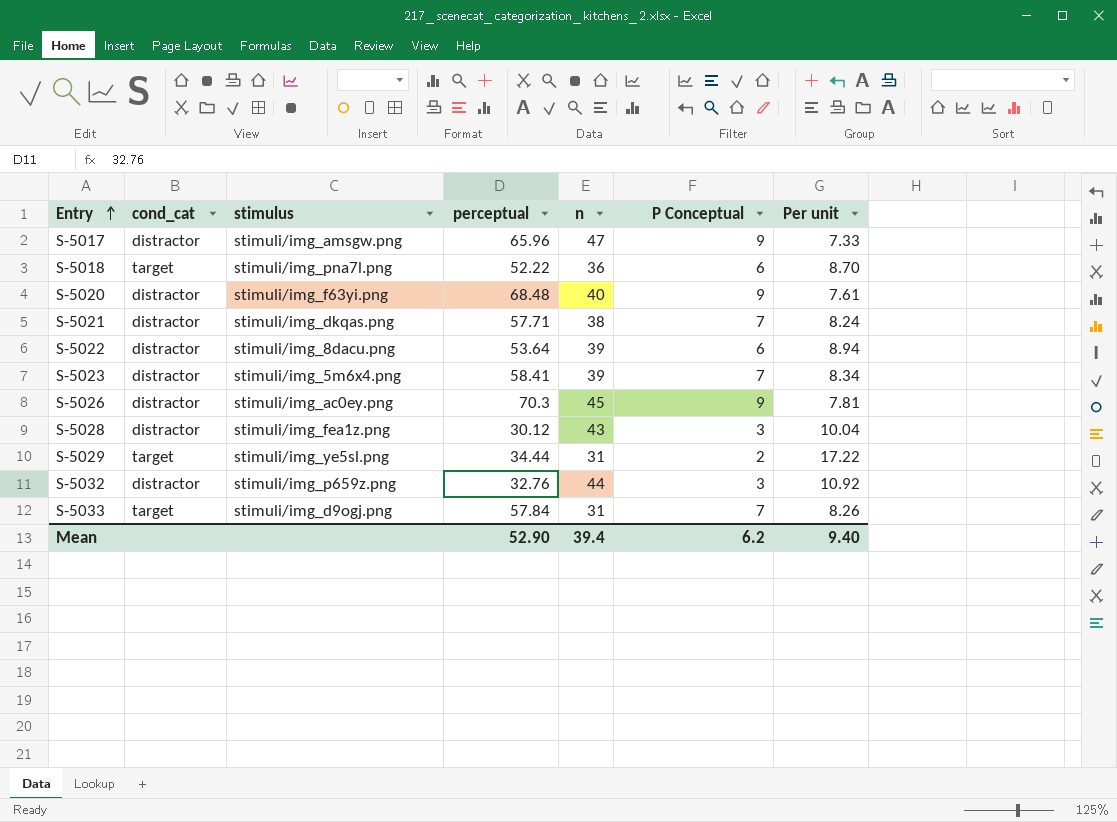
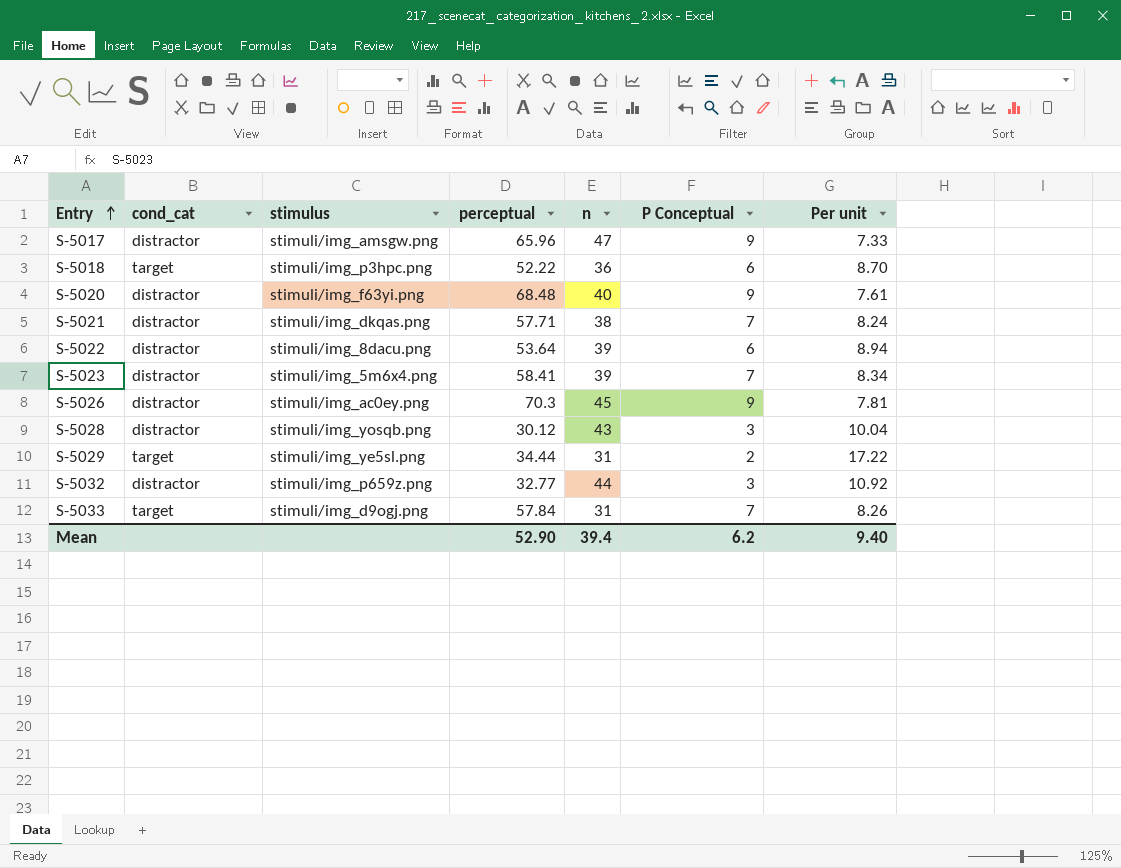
S-5018 | stimulus: stimuli/img_pna7l.png -> stimuli/img_p3hpc.png
S-5028 | stimulus: stimuli/img_fea1z.png -> stimuli/img_yosqb.png
S-5032 | perceptual: 32.76 -> 32.77

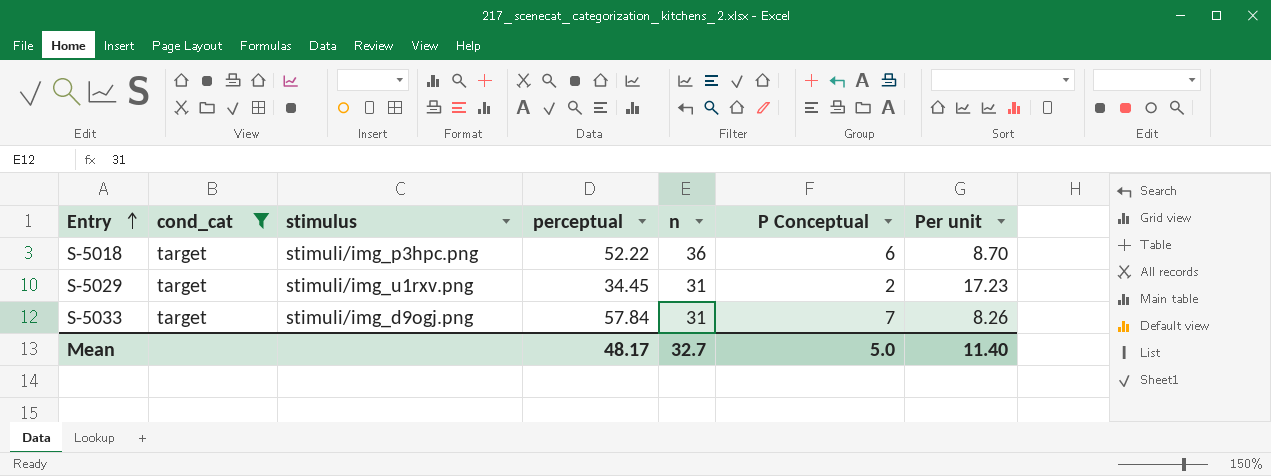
filter: none -> cond_cat = target
S-5029 | stimulus: stimuli/img_ye5sl.png -> stimuli/img_u1rxv.png
S-5029 | perceptual: 34.44 -> 34.45
S-5029 | Per unit: 17.22 -> 17.23
Mean | perceptual: 52.90 -> 48.17
Mean | n: 39.4 -> 32.7
Mean | P Conceptual: 6.2 -> 5.0
Mean | Per unit: 9.40 -> 11.40

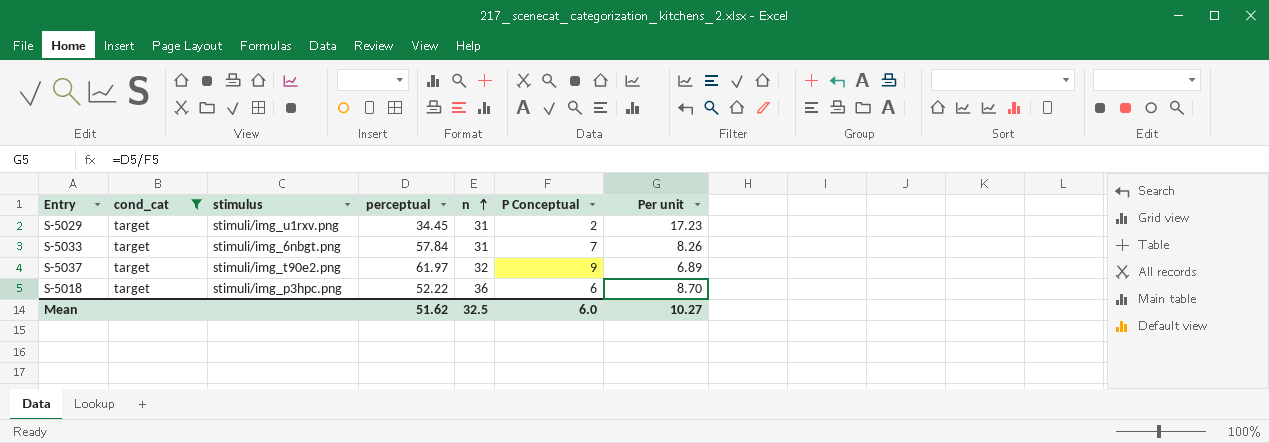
row order: Entry ascending -> n ascending
S-5033 | stimulus: stimuli/img_d9ogj.png -> stimuli/img_6nbgt.png
row S-5037: none -> target | stimuli/img_t90e2.png | 61.97 | 32 | 9 | 6.89
Mean | perceptual: 48.17 -> 51.62
Mean | n: 32.7 -> 32.5
Mean | P Conceptual: 5.0 -> 6.0
Mean | Per unit: 11.40 -> 10.27

